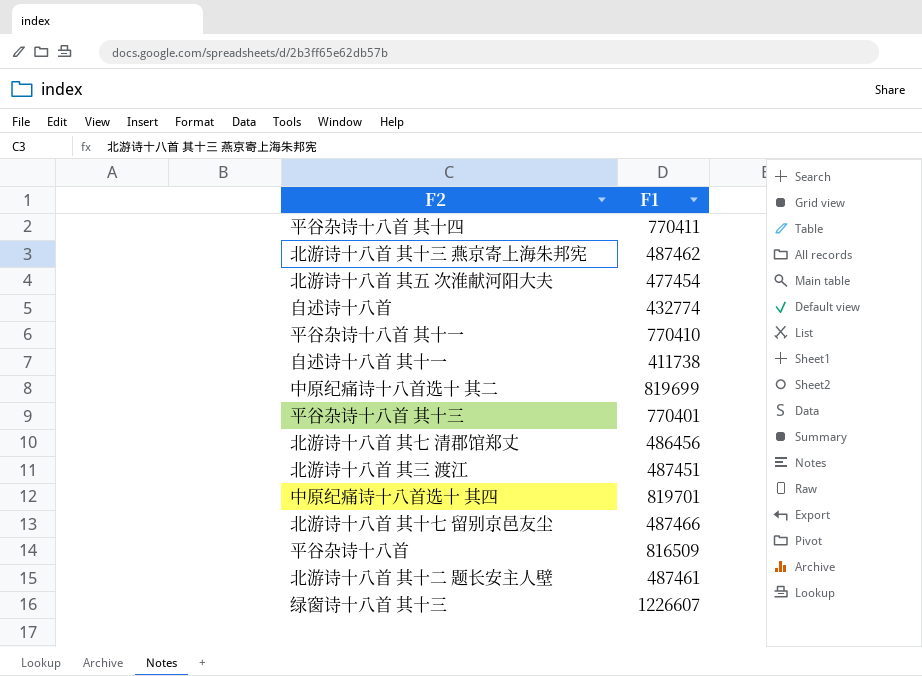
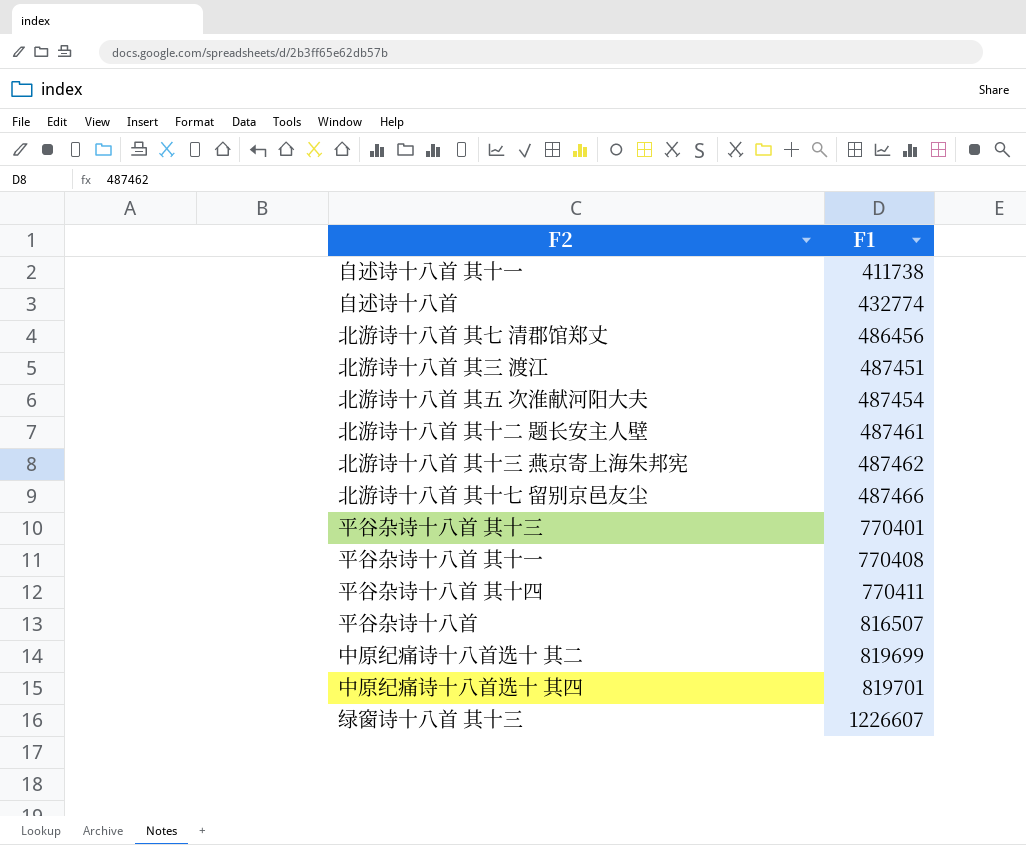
row order: none -> F1 ascending
北游诗十八首 其五 次淮献河阳大夫 | F1: 477454 -> 487454
平谷杂诗十八首 其十一 | F1: 770410 -> 770408
平谷杂诗十八首 | F1: 816509 -> 816507

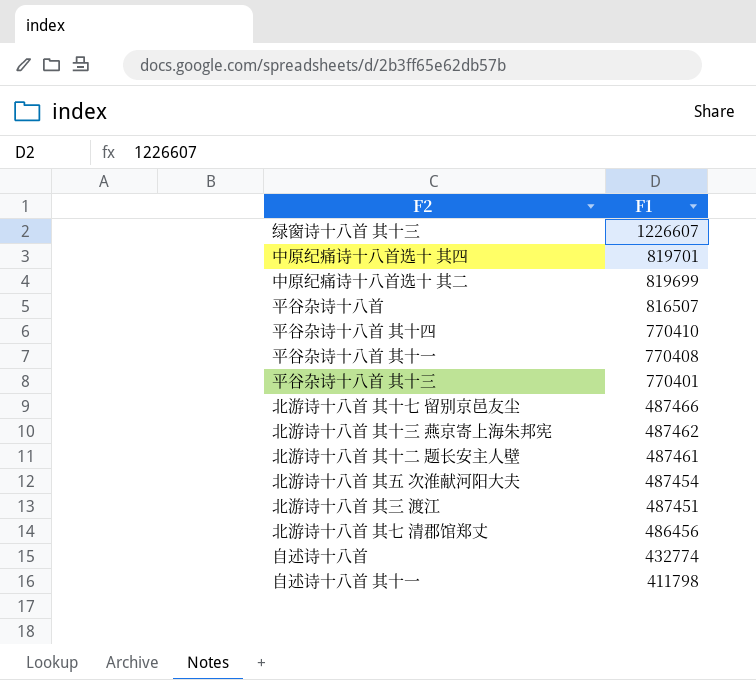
row order: F1 ascending -> F1 descending
平谷杂诗十八首 其十四 | F1: 770411 -> 770410
自述诗十八首 其十一 | F1: 411738 -> 411798

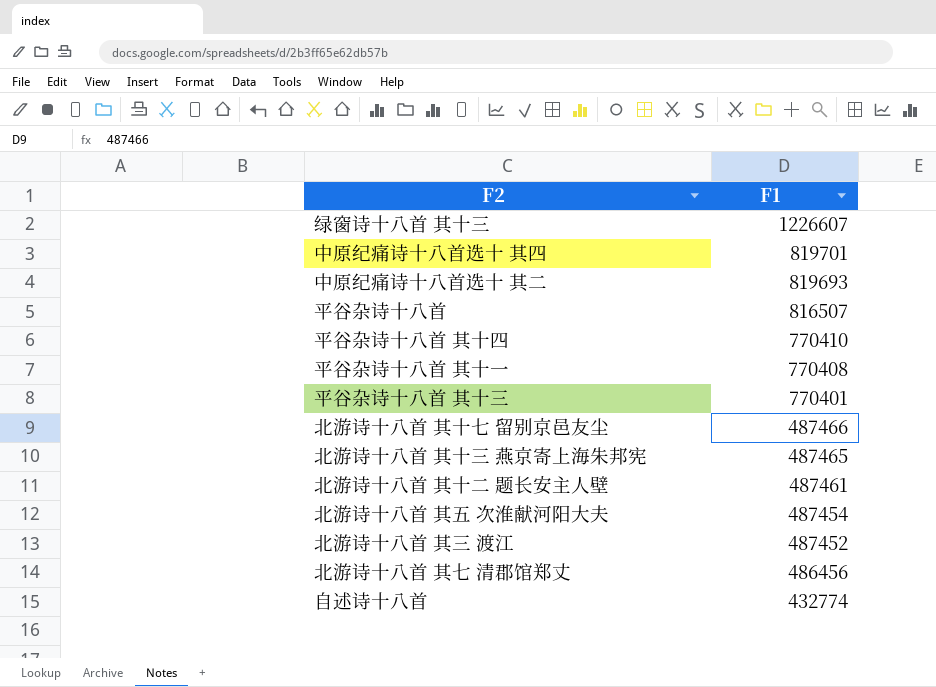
row 自述诗十八首 其十一: 411798 -> none
中原纪痛诗十八首选十 其二 | F1: 819699 -> 819693
北游诗十八首 其十三 燕京寄上海朱邦宪 | F1: 487462 -> 487465
北游诗十八首 其三 渡江 | F1: 487451 -> 487452

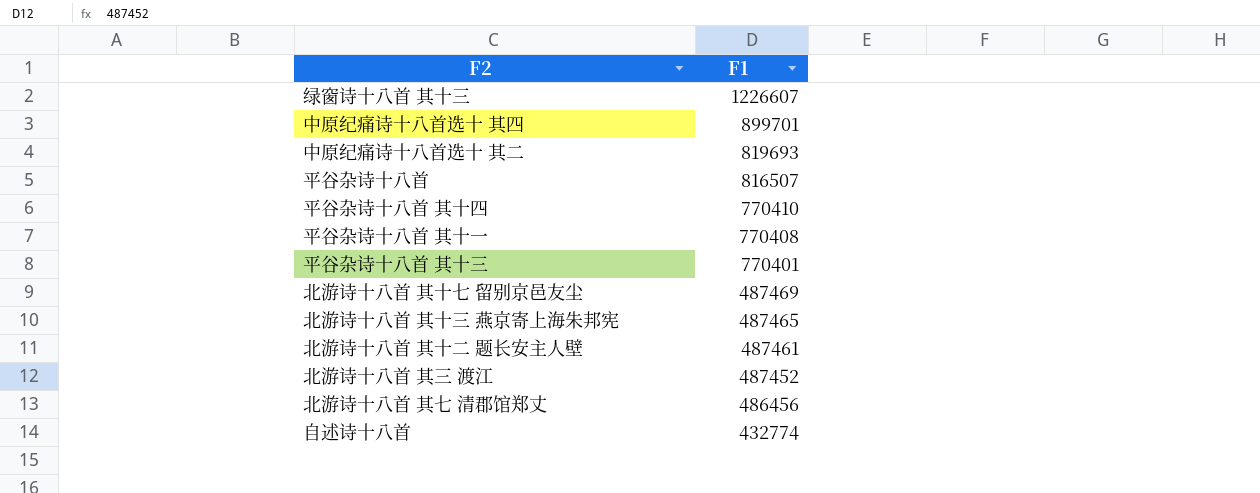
row 北游诗十八首 其五 次淮献河阳大夫: 487454 -> none
中原纪痛诗十八首选十 其四 | F1: 819701 -> 899701
北游诗十八首 其十七 留别京邑友尘 | F1: 487466 -> 487469

